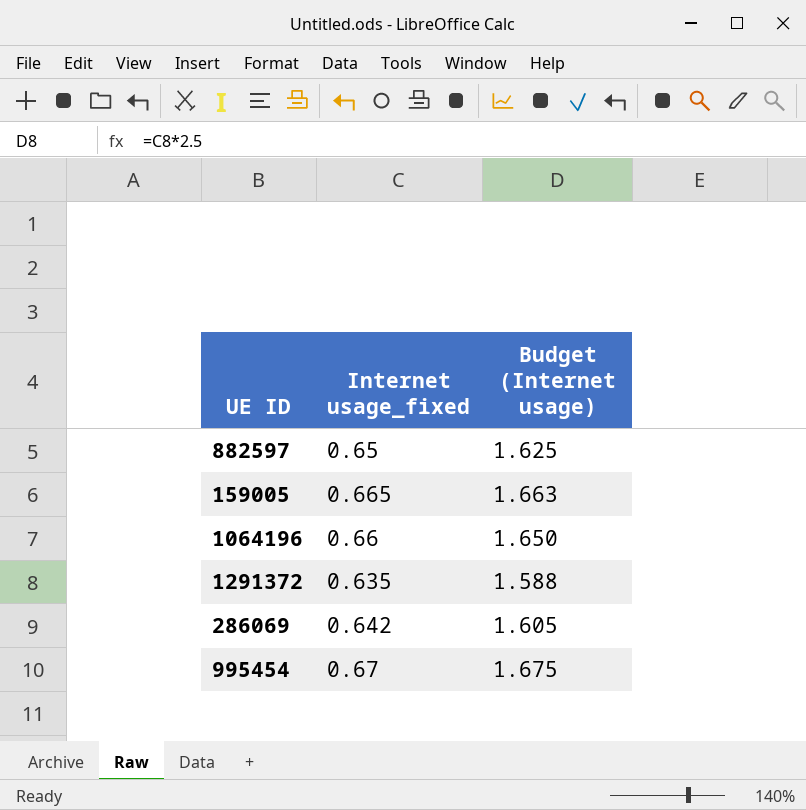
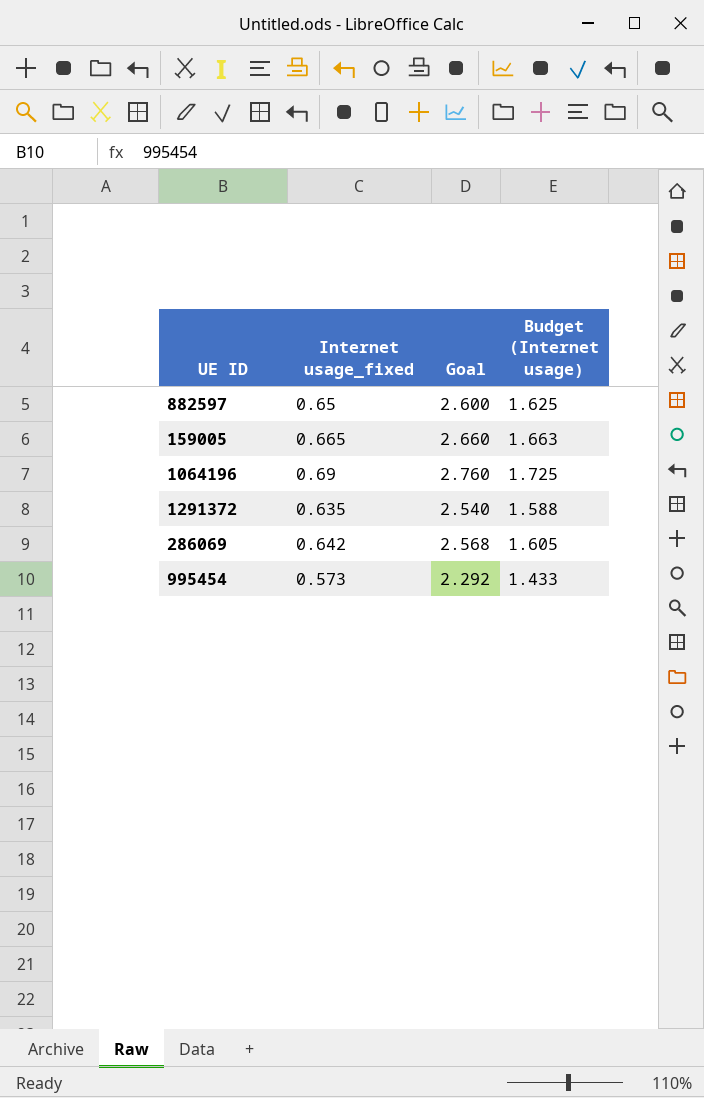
column Goal | formula: none -> [Internet usage_fixed] * 4
1064196 | Internet usage_fixed: 0.66 -> 0.69
1064196 | Budget (Internet usage): 1.650 -> 1.725
995454 | Internet usage_fixed: 0.67 -> 0.573
995454 | Budget (Internet usage): 1.675 -> 1.433

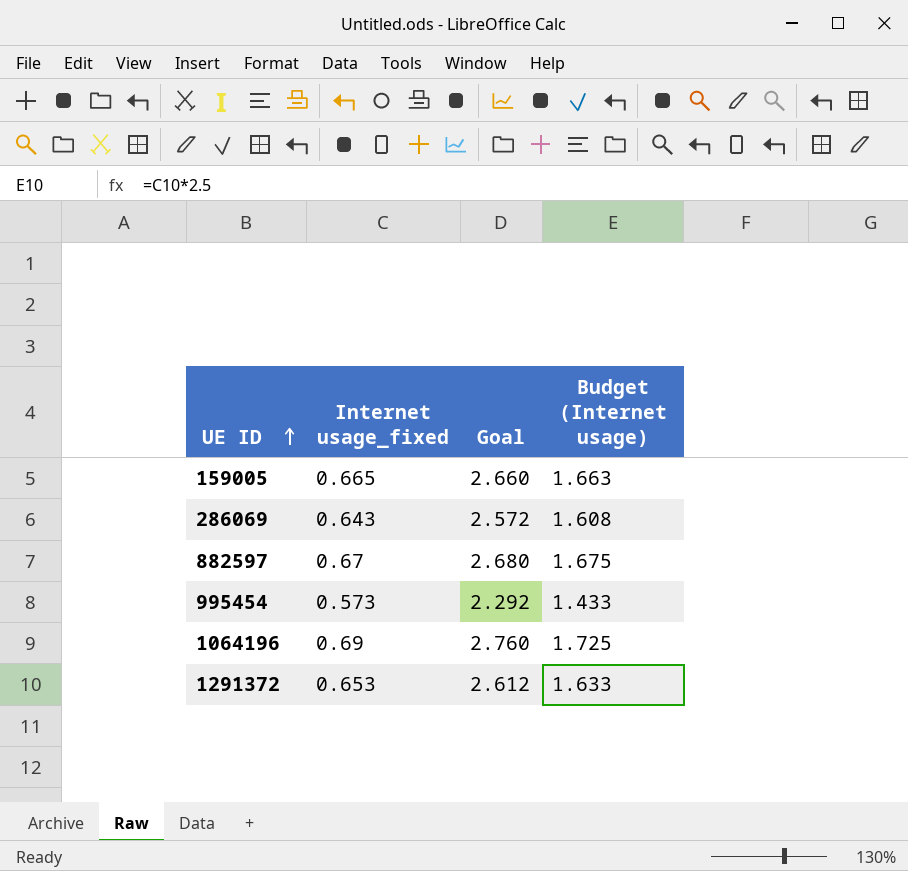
row order: none -> UE ID ascending
286069 | Internet usage_fixed: 0.642 -> 0.643
286069 | Goal: 2.568 -> 2.572
286069 | Budget (Internet usage): 1.605 -> 1.608
882597 | Internet usage_fixed: 0.65 -> 0.67
882597 | Goal: 2.600 -> 2.680
882597 | Budget (Internet usage): 1.625 -> 1.675
1291372 | Internet usage_fixed: 0.635 -> 0.653
1291372 | Goal: 2.540 -> 2.612
1291372 | Budget (Internet usage): 1.588 -> 1.633

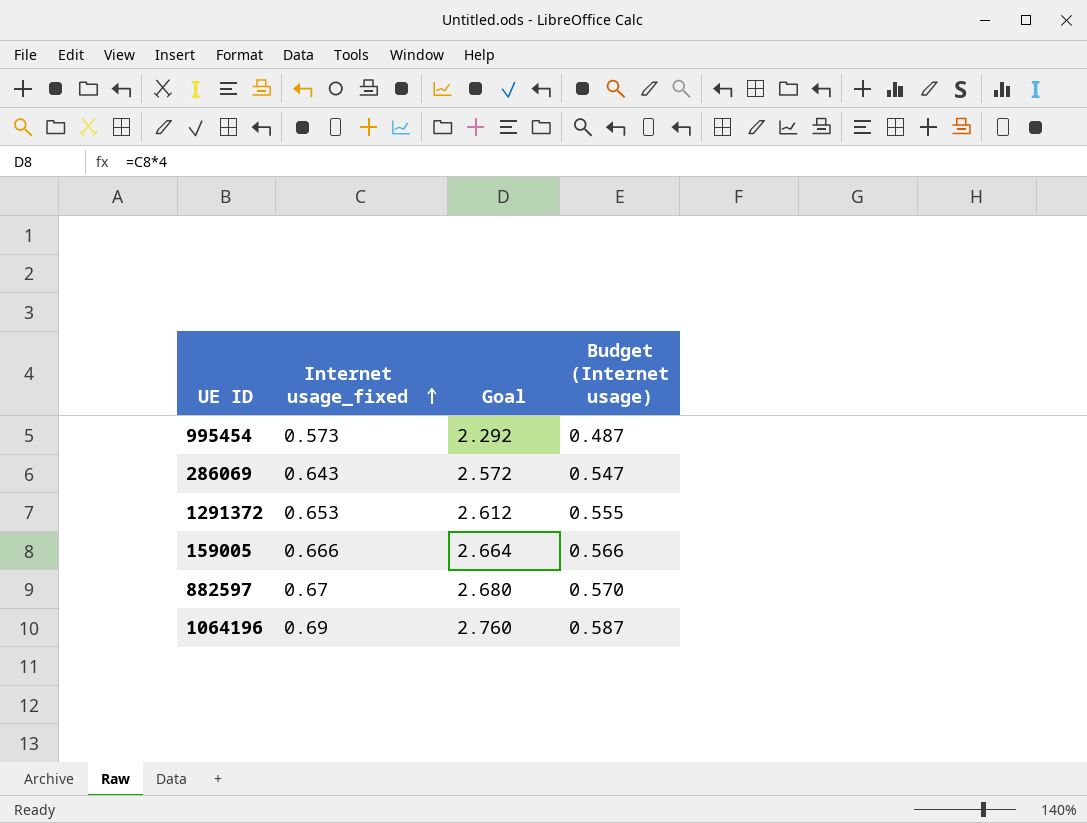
row order: UE ID ascending -> Internet usage_fixed ascending
column Budget (Internet usage) | formula: [Internet usage_fixed] * 2.5 -> [Internet usage_fixed] * 0.85
159005 | Internet usage_fixed: 0.665 -> 0.666
159005 | Goal: 2.660 -> 2.664

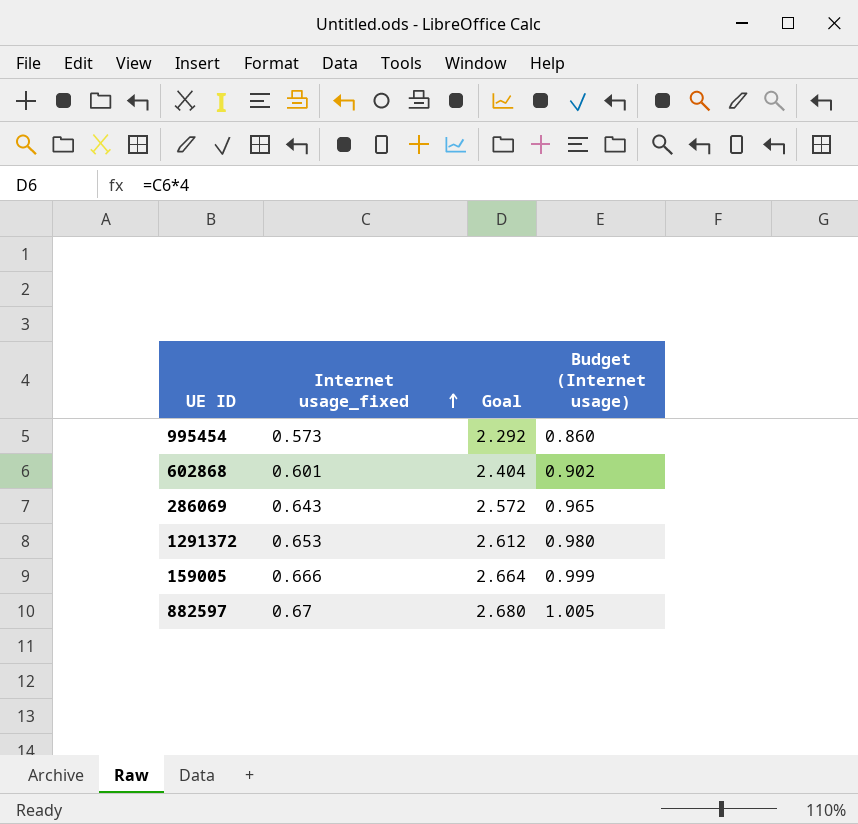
column Budget (Internet usage) | formula: [Internet usage_fixed] * 0.85 -> [Internet usage_fixed] * 1.5
row 1064196: 0.69 | 2.760 | 0.587 -> none
row 602868: none -> 0.601 | 2.404 | 0.902

